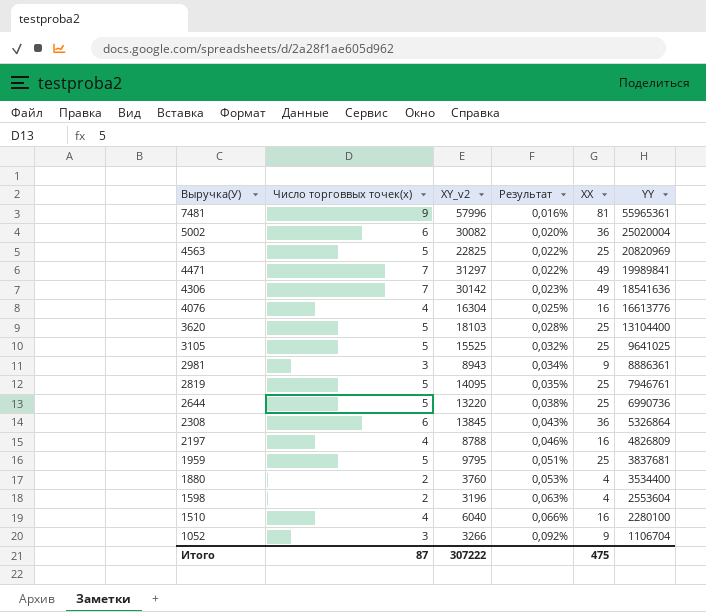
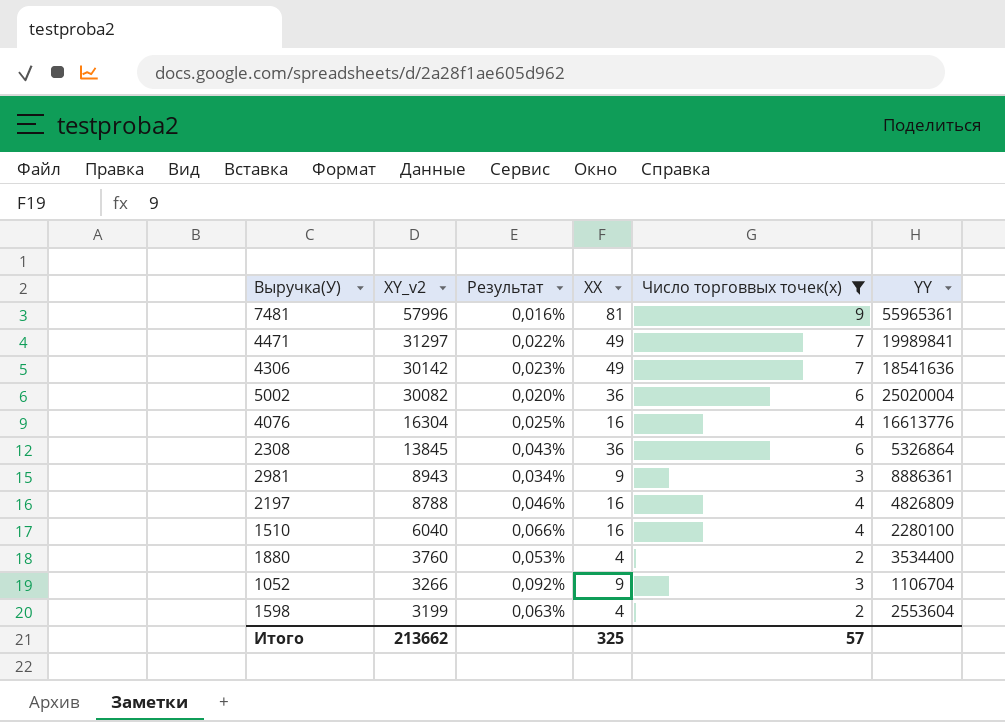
filter: none -> Число торговвых точек(х) != 5
row order: Выручка(У) descending -> XY_v2 descending
column Число торговвых точек(х) | position: 2 -> 5
1598 | XY_v2: 3196 -> 3199
Итого | XY_v2: 307222 -> 213662
Итого | XX: 475 -> 325
Итого | Число торговвых точек(х): 87 -> 57

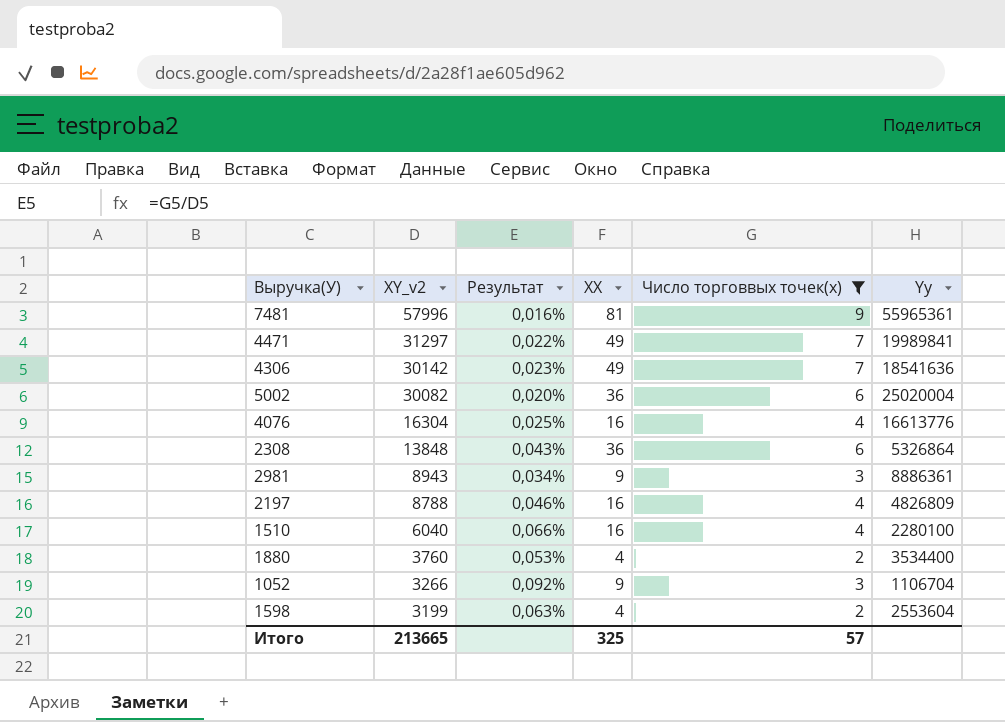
column name: YY -> Yy
2308 | XY_v2: 13845 -> 13848
Итого | XY_v2: 213662 -> 213665

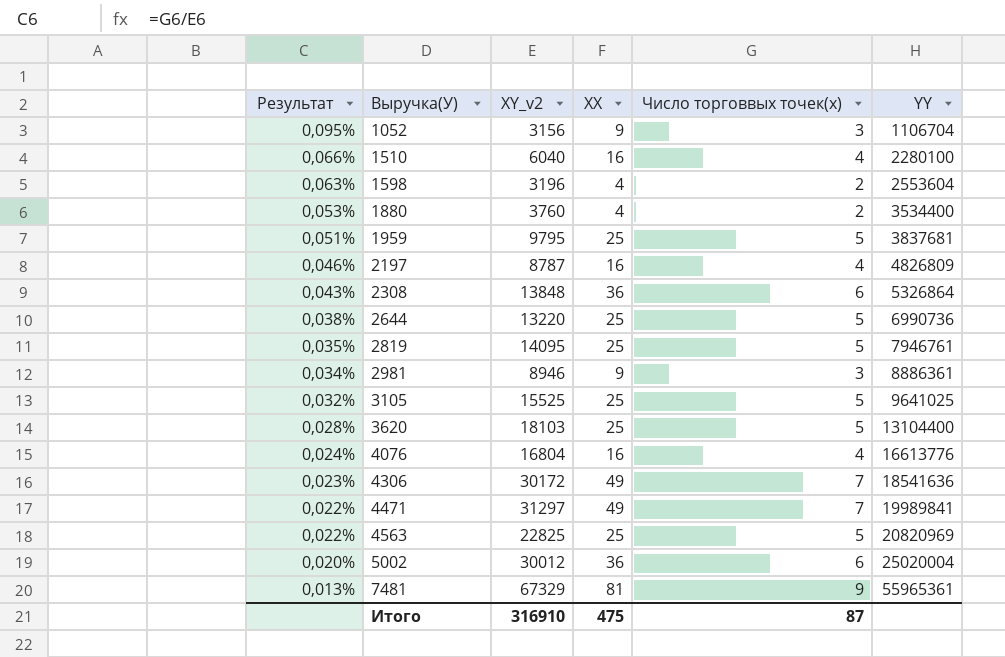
filter: Число торговвых точек(х) != 5 -> none
row order: XY_v2 descending -> Результат descending
column Результат | position: 3 -> 1
column name: Yy -> YY
1052 | Результат: 0,092% -> 0,095%
1052 | XY_v2: 3266 -> 3156
1598 | XY_v2: 3199 -> 3196
2197 | XY_v2: 8788 -> 8787
2981 | XY_v2: 8943 -> 8946
4076 | Результат: 0,025% -> 0,024%
4076 | XY_v2: 16304 -> 16804
4306 | XY_v2: 30142 -> 30172
5002 | XY_v2: 30082 -> 30012
7481 | Результат: 0,016% -> 0,013%
7481 | XY_v2: 57996 -> 67329
Итого | XY_v2: 213665 -> 316910
Итого | XX: 325 -> 475
Итого | Число торговвых точек(х): 57 -> 87

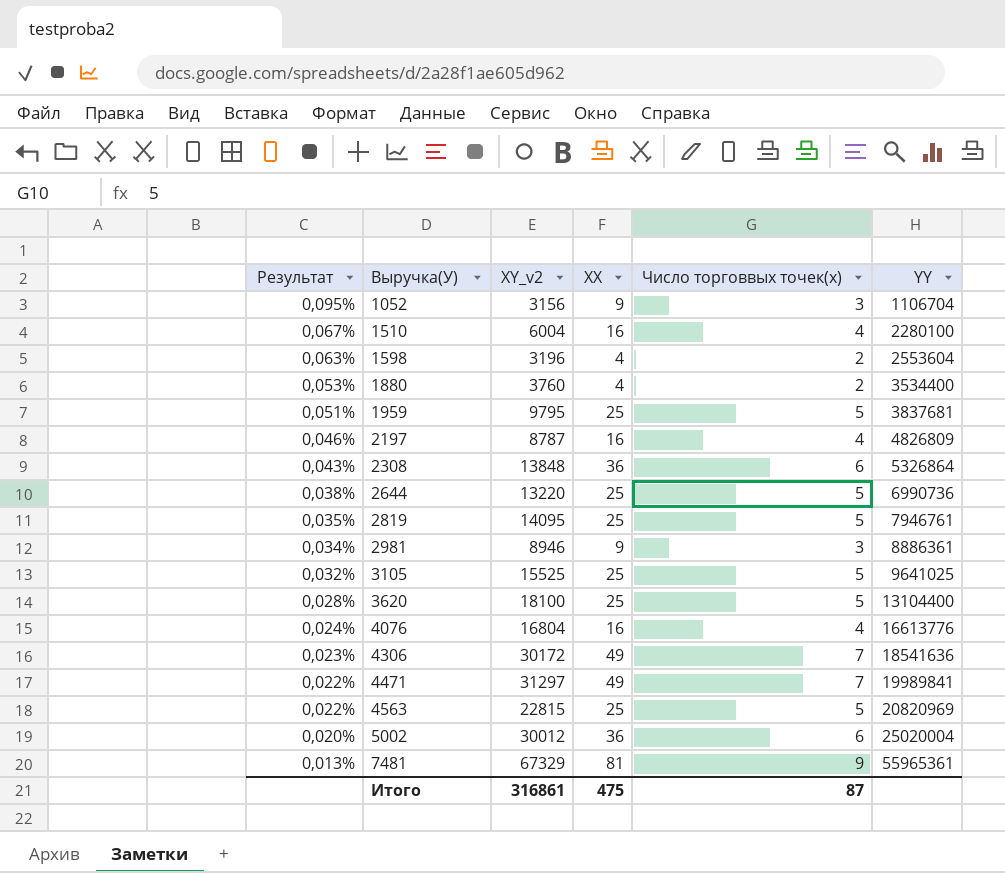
1510 | Результат: 0,066% -> 0,067%
1510 | XY_v2: 6040 -> 6004
3620 | XY_v2: 18103 -> 18100
4563 | XY_v2: 22825 -> 22815
Итого | XY_v2: 316910 -> 316861

